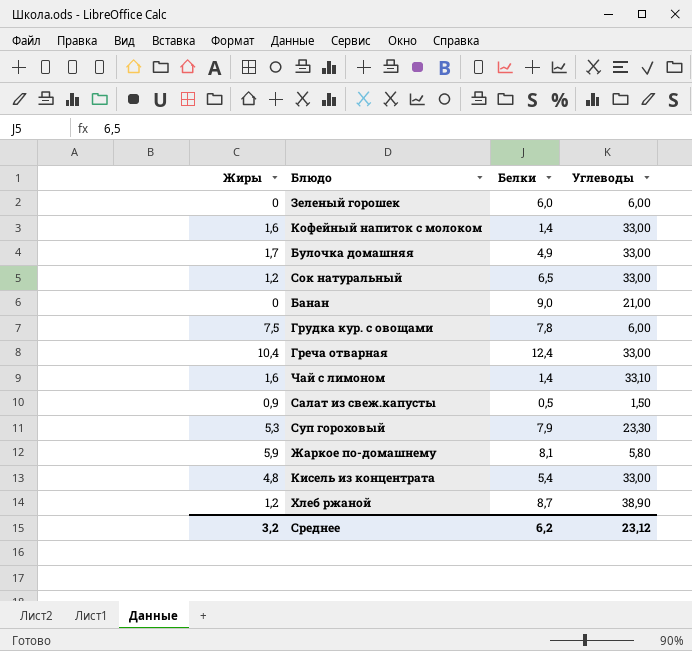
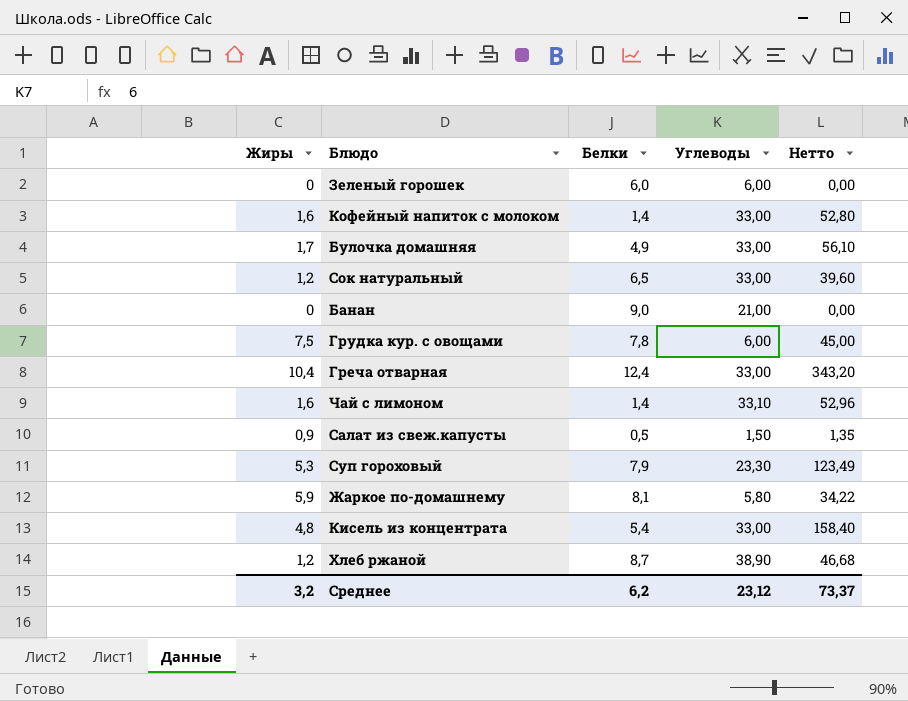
column Нетто | formula: none -> [Жиры] * [Углеводы]

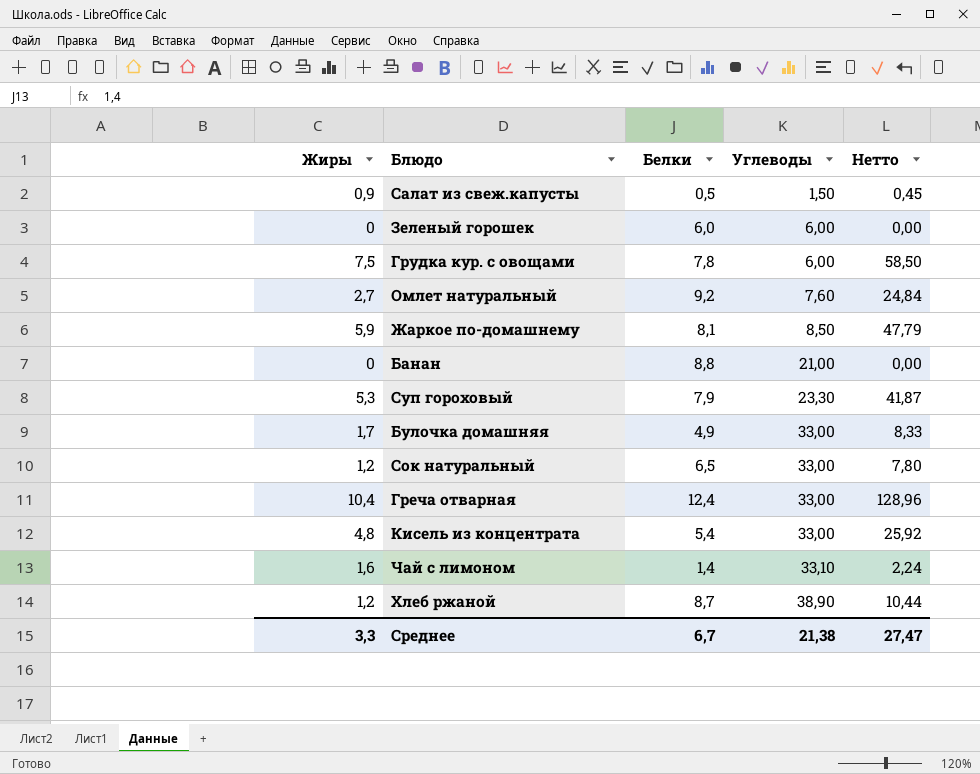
row order: none -> Углеводы ascending
column Нетто | formula: [Жиры] * [Углеводы] -> [Жиры] * [Белки]
row Кофейный напиток с молоком: 1,6 | 1,4 | 33,00 | 52,80 -> none
row Омлет натуральный: none -> 2,7 | 9,2 | 7,60 | 24,84
Жаркое по-домашнему | Углеводы: 5,80 -> 8,50
Банан | Белки: 9,0 -> 8,8
Среднее | Жиры: 3,2 -> 3,3
Среднее | Белки: 6,2 -> 6,7
Среднее | Углеводы: 23,12 -> 21,38
Среднее | Нетто: 73,37 -> 27,47

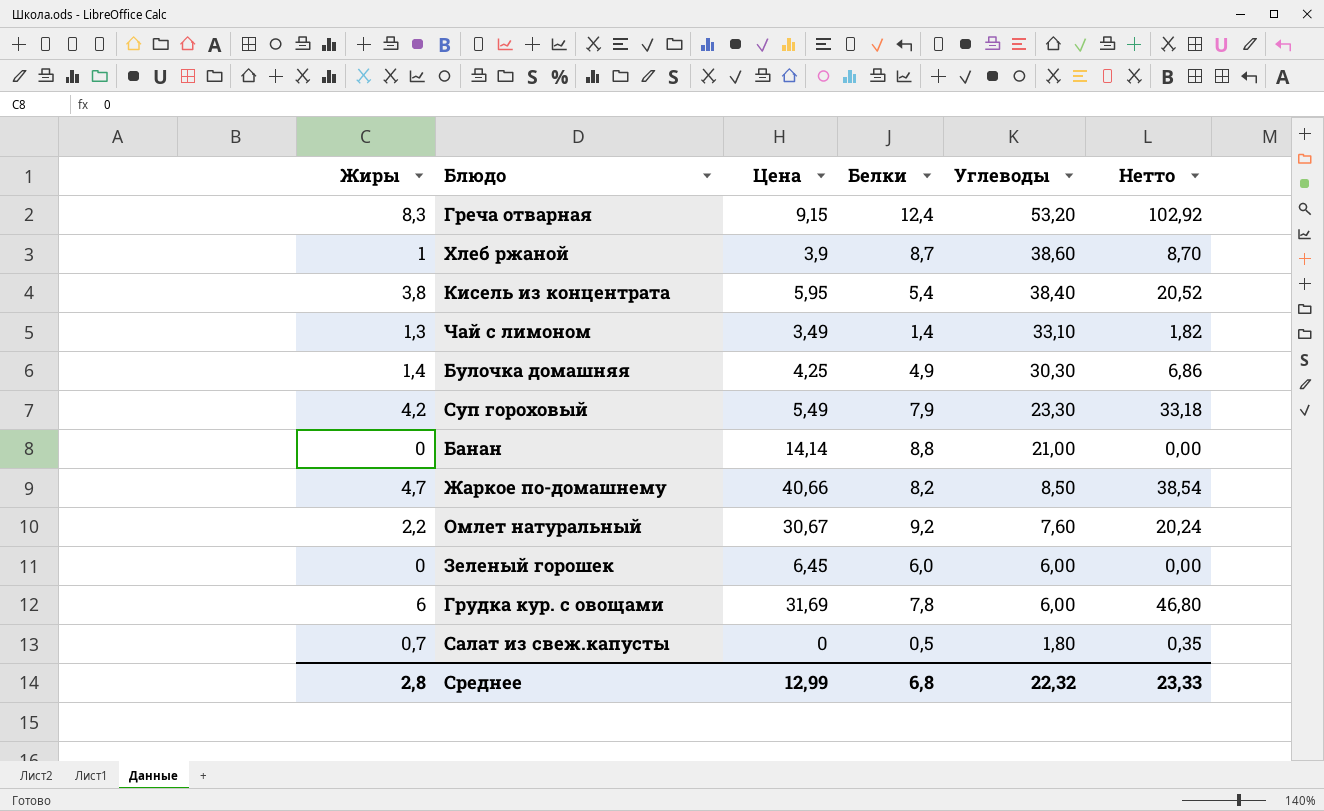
row order: Углеводы ascending -> Углеводы descending
column Цена | position: none -> 3
row Сок натуральный: 1,2 | 6,5 | 33,00 | 7,80 -> none
Греча отварная | Жиры: 10,4 -> 8,3
Греча отварная | Углеводы: 33,00 -> 53,20
Греча отварная | Нетто: 128,96 -> 102,92
Хлеб ржаной | Жиры: 1,2 -> 1
Хлеб ржаной | Углеводы: 38,90 -> 38,60
Хлеб ржаной | Нетто: 10,44 -> 8,70
Кисель из концентрата | Жиры: 4,8 -> 3,8
Кисель из концентрата | Углеводы: 33,00 -> 38,40
Кисель из концентрата | Нетто: 25,92 -> 20,52
Чай с лимоном | Жиры: 1,6 -> 1,3
Чай с лимоном | Нетто: 2,24 -> 1,82
Булочка домашняя | Жиры: 1,7 -> 1,4
Булочка домашняя | Углеводы: 33,00 -> 30,30
Булочка домашняя | Нетто: 8,33 -> 6,86
Суп гороховый | Жиры: 5,3 -> 4,2
Суп гороховый | Нетто: 41,87 -> 33,18
Жаркое по-домашнему | Жиры: 5,9 -> 4,7
Жаркое по-домашнему | Белки: 8,1 -> 8,2
Жаркое по-домашнему | Нетто: 47,79 -> 38,54
Омлет натуральный | Жиры: 2,7 -> 2,2
Омлет натуральный | Нетто: 24,84 -> 20,24
Грудка кур. с овощами | Жиры: 7,5 -> 6
Грудка кур. с овощами | Нетто: 58,50 -> 46,80
Салат из свеж.капусты | Жиры: 0,9 -> 0,7
Салат из свеж.капусты | Углеводы: 1,50 -> 1,80
Салат из свеж.капусты | Нетто: 0,45 -> 0,35
Среднее | Жиры: 3,3 -> 2,8
Среднее | Белки: 6,7 -> 6,8
Среднее | Углеводы: 21,38 -> 22,32
Среднее | Нетто: 27,47 -> 23,33

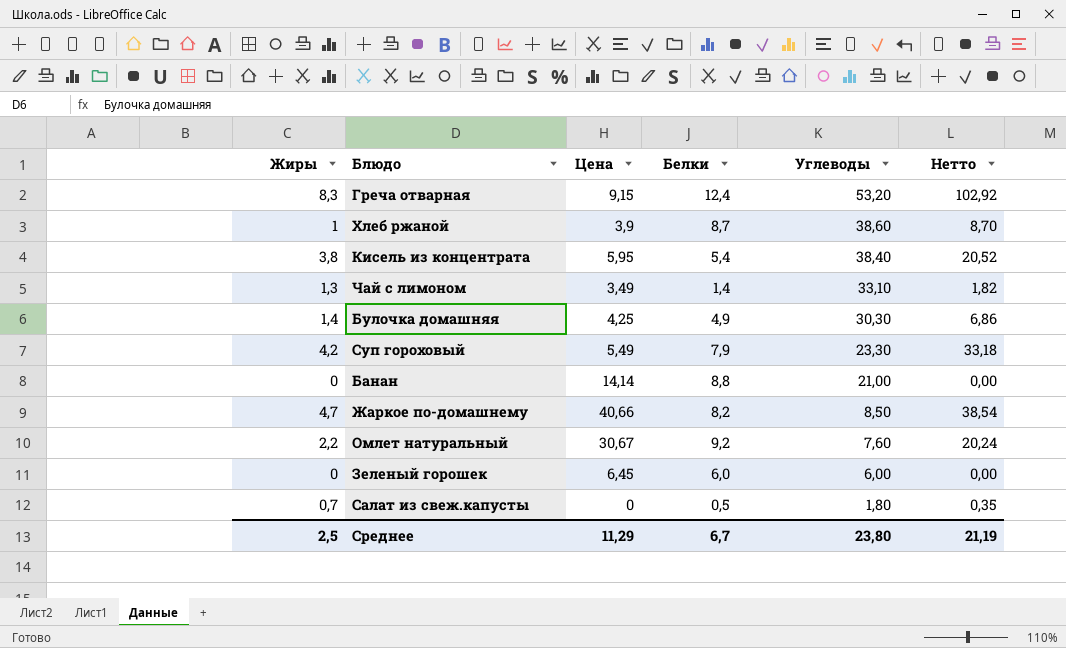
row Грудка кур. с овощами: 6 | 31,69 | 7,8 | 6,00 | 46,80 -> none
Среднее | Жиры: 2,8 -> 2,5
Среднее | Цена: 12,99 -> 11,29
Среднее | Белки: 6,8 -> 6,7
Среднее | Углеводы: 22,32 -> 23,80
Среднее | Нетто: 23,33 -> 21,19

